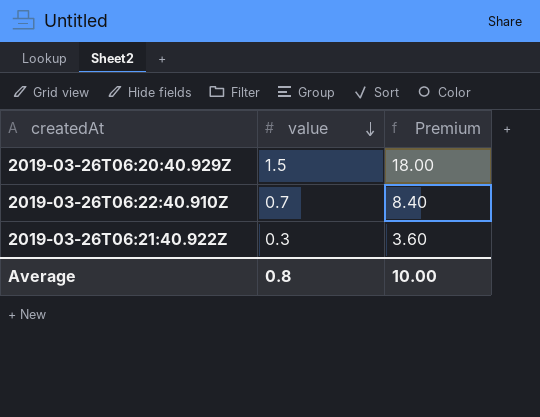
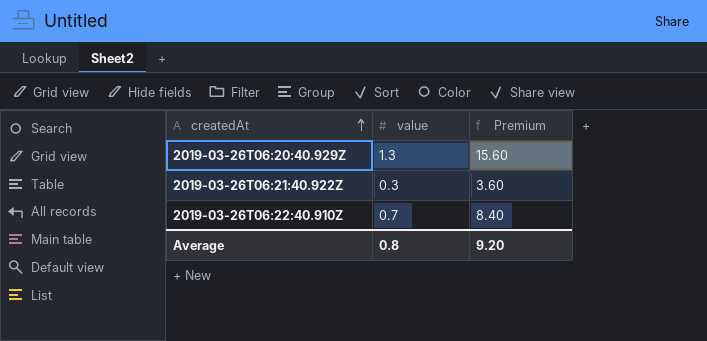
row order: value descending -> createdAt ascending
2019-03-26T06:20:40.929Z | value: 1.5 -> 1.3
2019-03-26T06:20:40.929Z | Premium: 18.00 -> 15.60
Average | Premium: 10.00 -> 9.20

